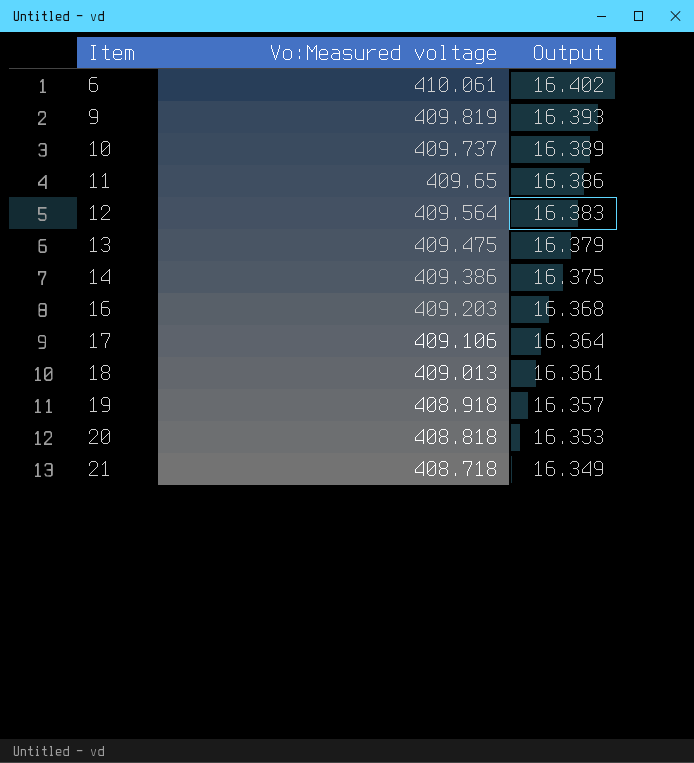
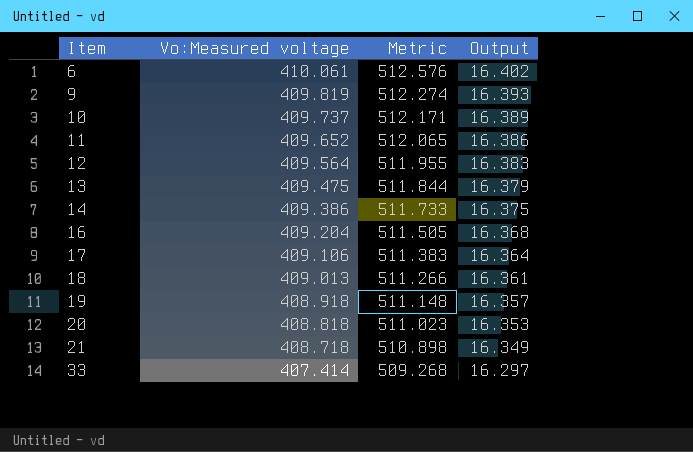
column Metric | formula: none -> [Vo:Measured voltage] * 1.25
11 | Vo:Measured voltage: 409.65 -> 409.652
16 | Vo:Measured voltage: 409.203 -> 409.204
row 33: none -> 407.414 | 509.268 | 16.297

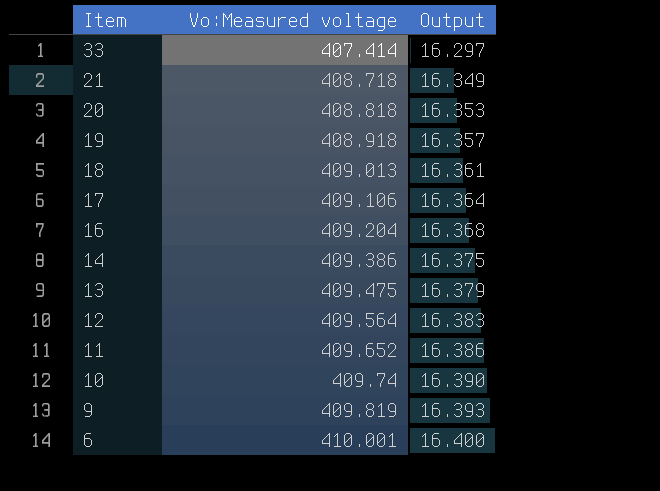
row order: Item ascending -> Item descending
column Metric | formula: [Vo:Measured voltage] * 1.25 -> none
10 | Vo:Measured voltage: 409.737 -> 409.74
10 | Output: 16.389 -> 16.390
6 | Vo:Measured voltage: 410.061 -> 410.001
6 | Output: 16.402 -> 16.400

